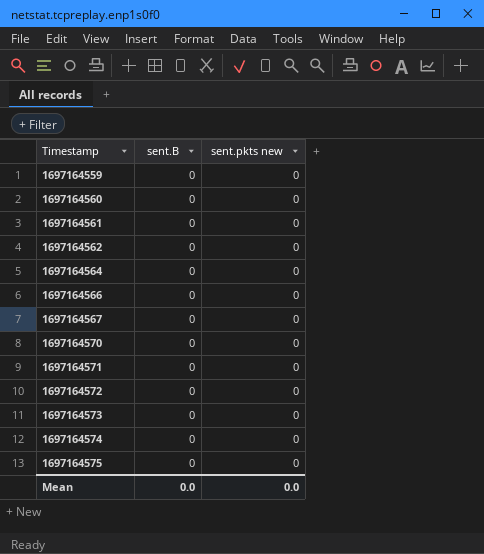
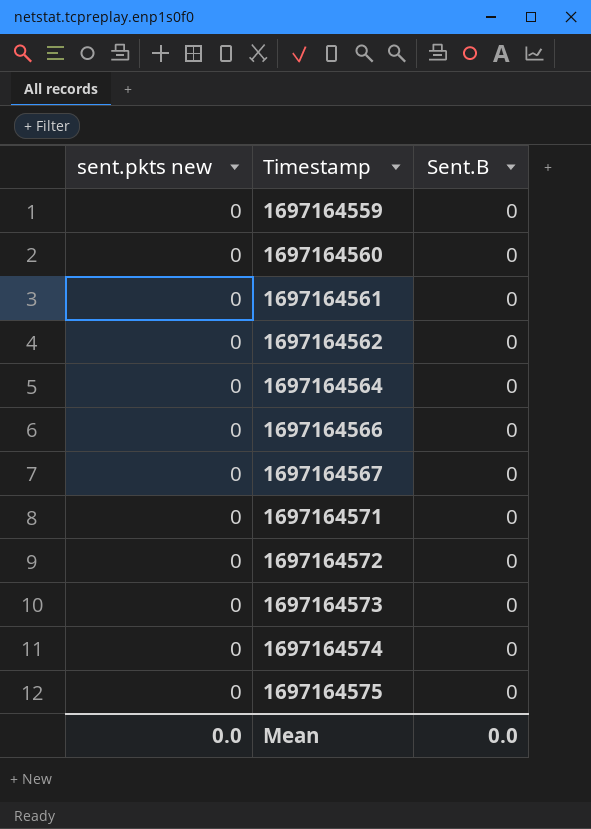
column sent.pkts new | position: 3 -> 1
column name: sent.B -> Sent.B
row 1697164570: 0 | 0 -> none

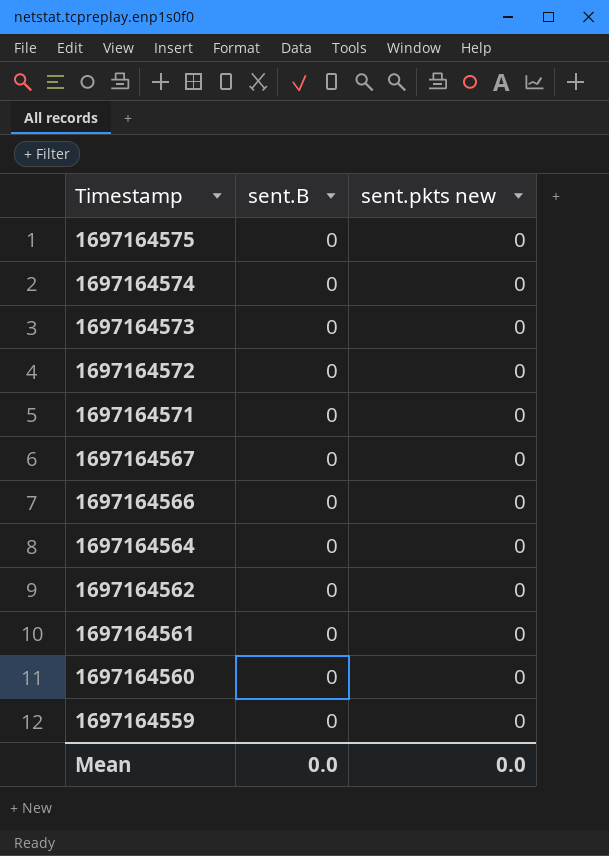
row order: Timestamp ascending -> Timestamp descending
column name: Sent.B -> sent.B
column sent.pkts new | position: 1 -> 3

